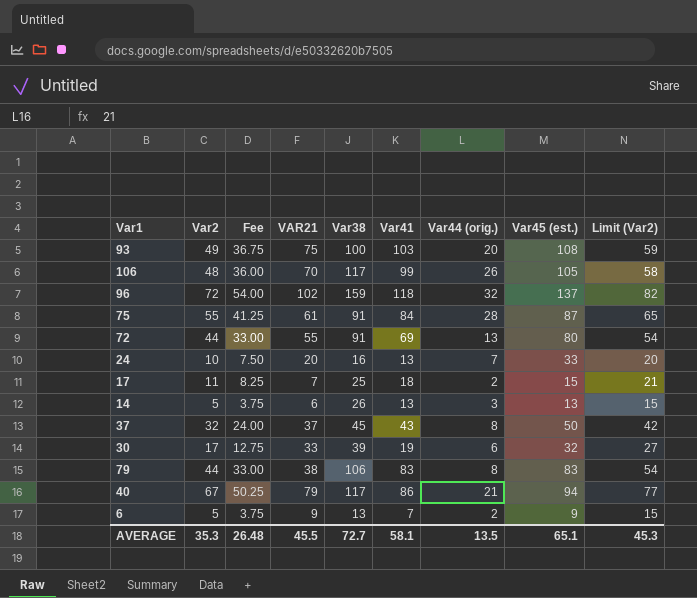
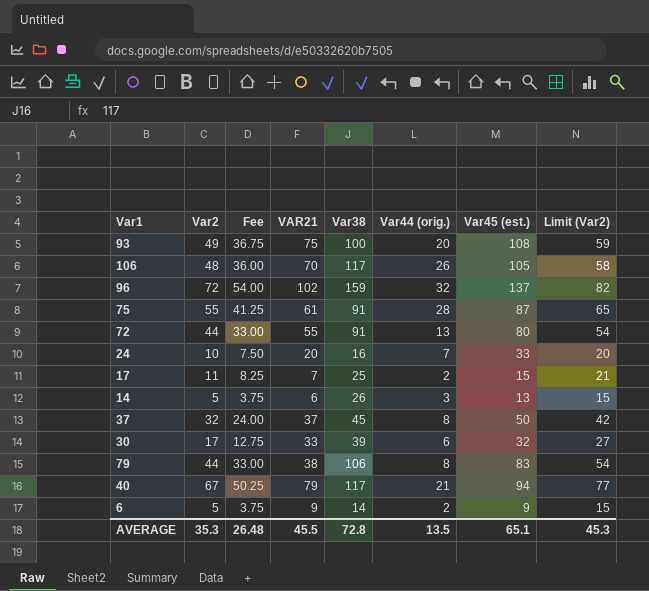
column Var41 | position: 6 -> none
6 | Var38: 13 -> 14
AVERAGE | Var38: 72.7 -> 72.8

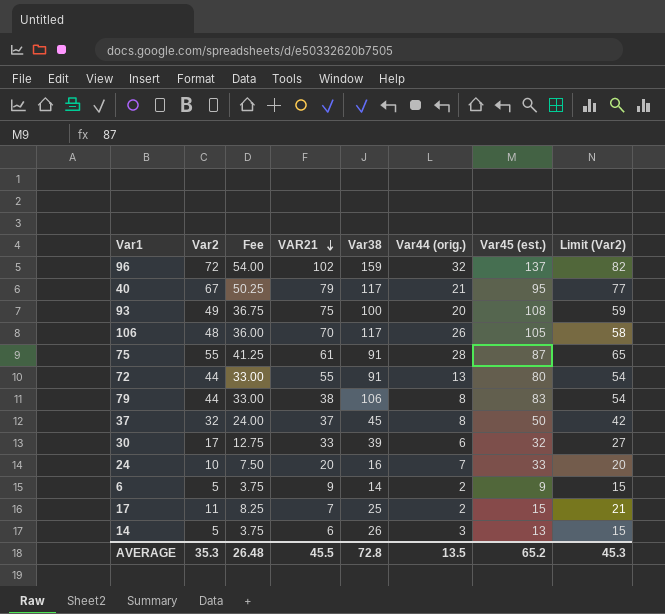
row order: none -> VAR21 descending
40 | Var45 (est.): 94 -> 95
AVERAGE | Var45 (est.): 65.1 -> 65.2

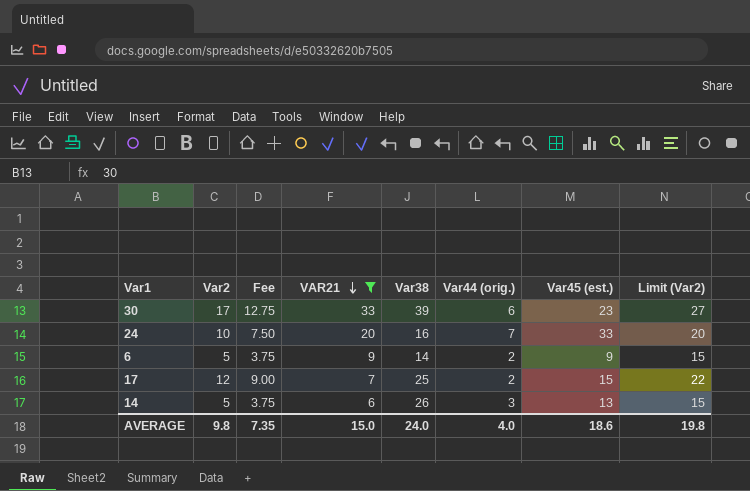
filter: none -> VAR21 <= 33
30 | Var45 (est.): 32 -> 23
17 | Var2: 11 -> 12
17 | Fee: 8.25 -> 9.00
17 | Limit (Var2): 21 -> 22
AVERAGE | Var2: 35.3 -> 9.8
AVERAGE | Fee: 26.48 -> 7.35
AVERAGE | VAR21: 45.5 -> 15.0
AVERAGE | Var38: 72.8 -> 24.0
AVERAGE | Var44 (orig.): 13.5 -> 4.0
AVERAGE | Var45 (est.): 65.2 -> 18.6
AVERAGE | Limit (Var2): 45.3 -> 19.8

